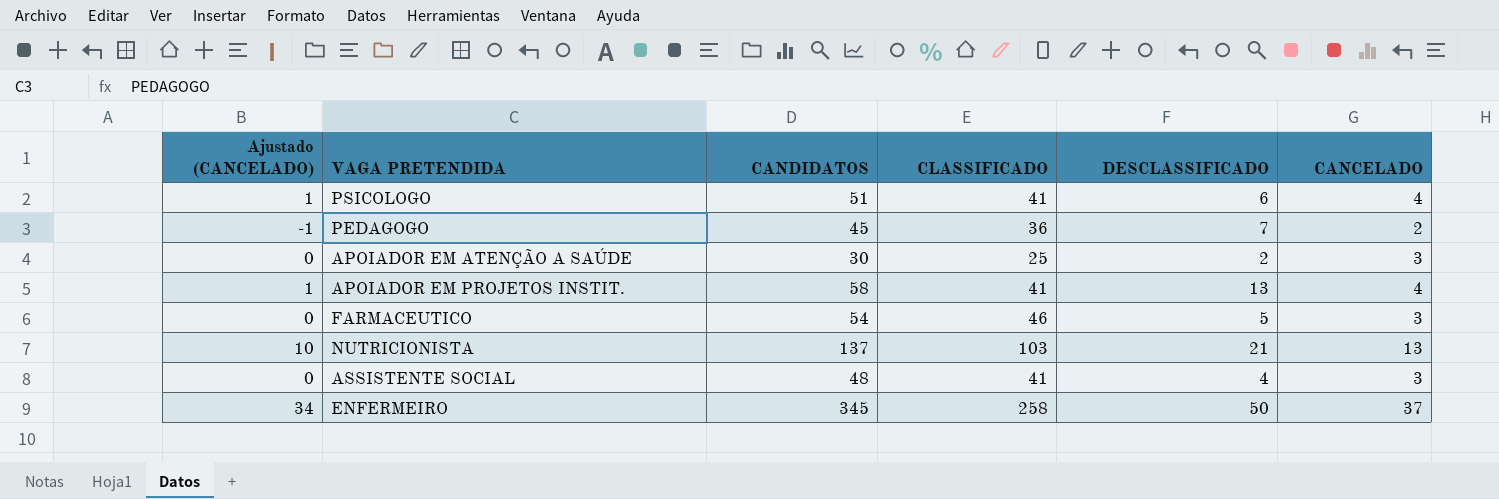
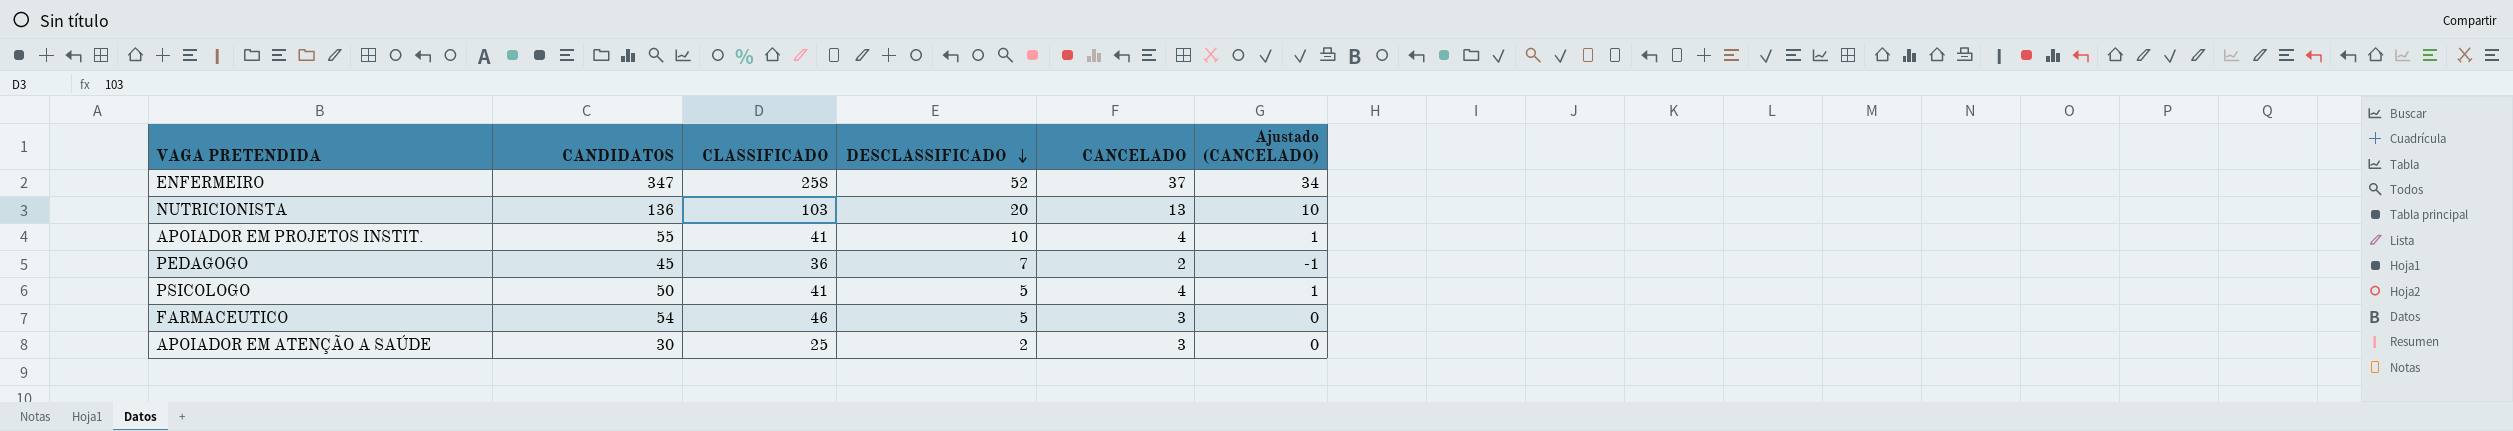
row order: none -> DESCLASSIFICADO descending
column Ajustado (CANCELADO) | position: 1 -> 6
row ASSISTENTE SOCIAL: 0 | 48 | 41 | 4 | 3 -> none
ENFERMEIRO | CANDIDATOS: 345 -> 347
ENFERMEIRO | DESCLASSIFICADO: 50 -> 52
NUTRICIONISTA | CANDIDATOS: 137 -> 136
NUTRICIONISTA | DESCLASSIFICADO: 21 -> 20
APOIADOR EM PROJETOS INSTIT. | CANDIDATOS: 58 -> 55
APOIADOR EM PROJETOS INSTIT. | DESCLASSIFICADO: 13 -> 10
PSICOLOGO | CANDIDATOS: 51 -> 50
PSICOLOGO | DESCLASSIFICADO: 6 -> 5

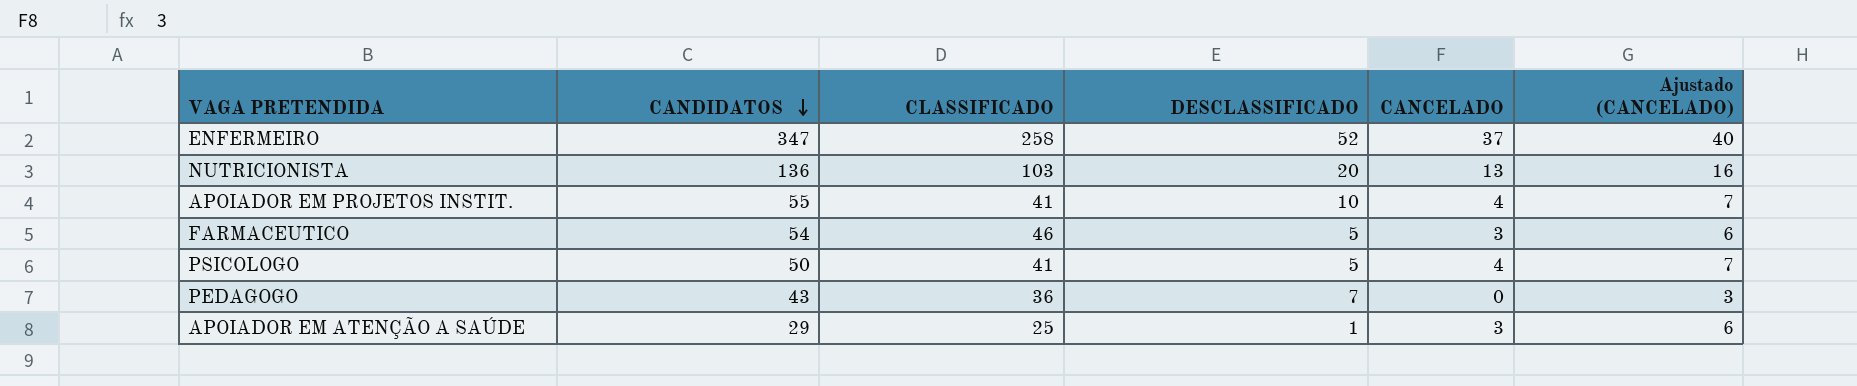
row order: DESCLASSIFICADO descending -> CANDIDATOS descending
column Ajustado (CANCELADO) | formula: [CANCELADO] - 3 -> [CANCELADO] + 3
PEDAGOGO | CANDIDATOS: 45 -> 43
PEDAGOGO | CANCELADO: 2 -> 0
APOIADOR EM ATENÇÃO A SAÚDE | CANDIDATOS: 30 -> 29
APOIADOR EM ATENÇÃO A SAÚDE | DESCLASSIFICADO: 2 -> 1

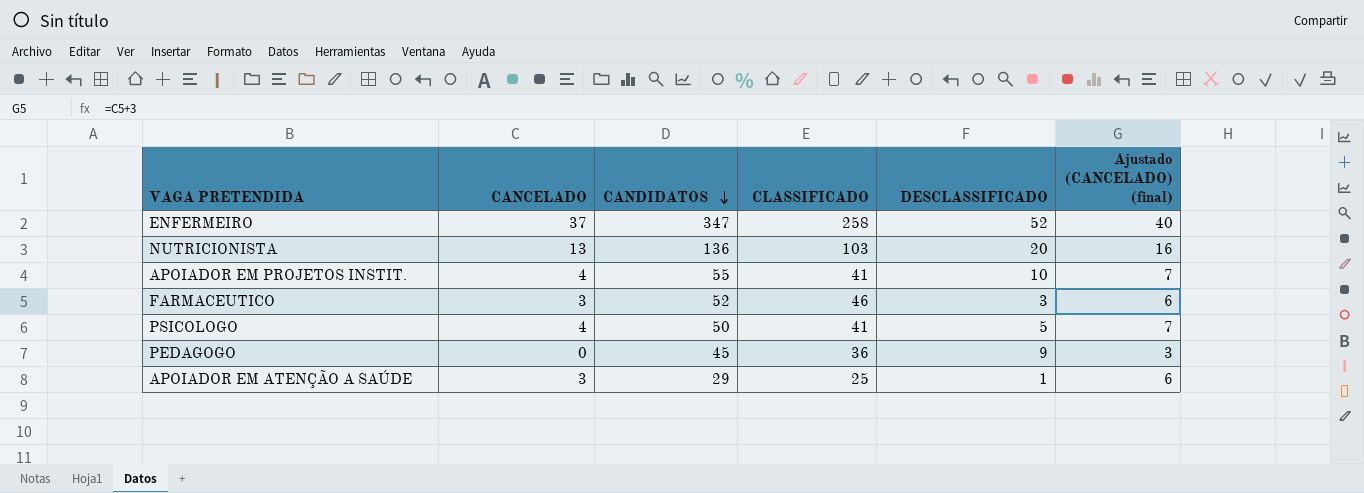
column CANCELADO | position: 5 -> 2
column name: Ajustado (CANCELADO) -> Ajustado (CANCELADO) (final)
FARMACEUTICO | CANDIDATOS: 54 -> 52
FARMACEUTICO | DESCLASSIFICADO: 5 -> 3
PEDAGOGO | CANDIDATOS: 43 -> 45
PEDAGOGO | DESCLASSIFICADO: 7 -> 9

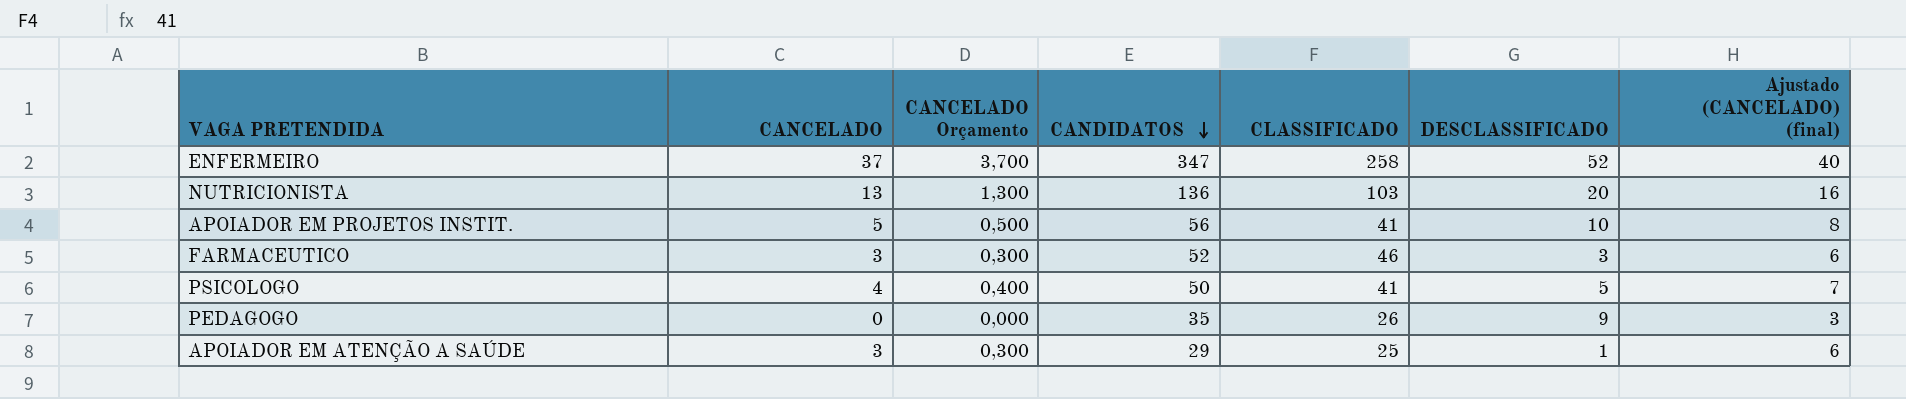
column CANCELADO Orçamento | formula: none -> [CANCELADO] * 0,1
APOIADOR EM PROJETOS INSTIT. | CANCELADO: 4 -> 5
APOIADOR EM PROJETOS INSTIT. | CANDIDATOS: 55 -> 56
APOIADOR EM PROJETOS INSTIT. | Ajustado (CANCELADO) (final): 7 -> 8
PEDAGOGO | CANDIDATOS: 45 -> 35
PEDAGOGO | CLASSIFICADO: 36 -> 26

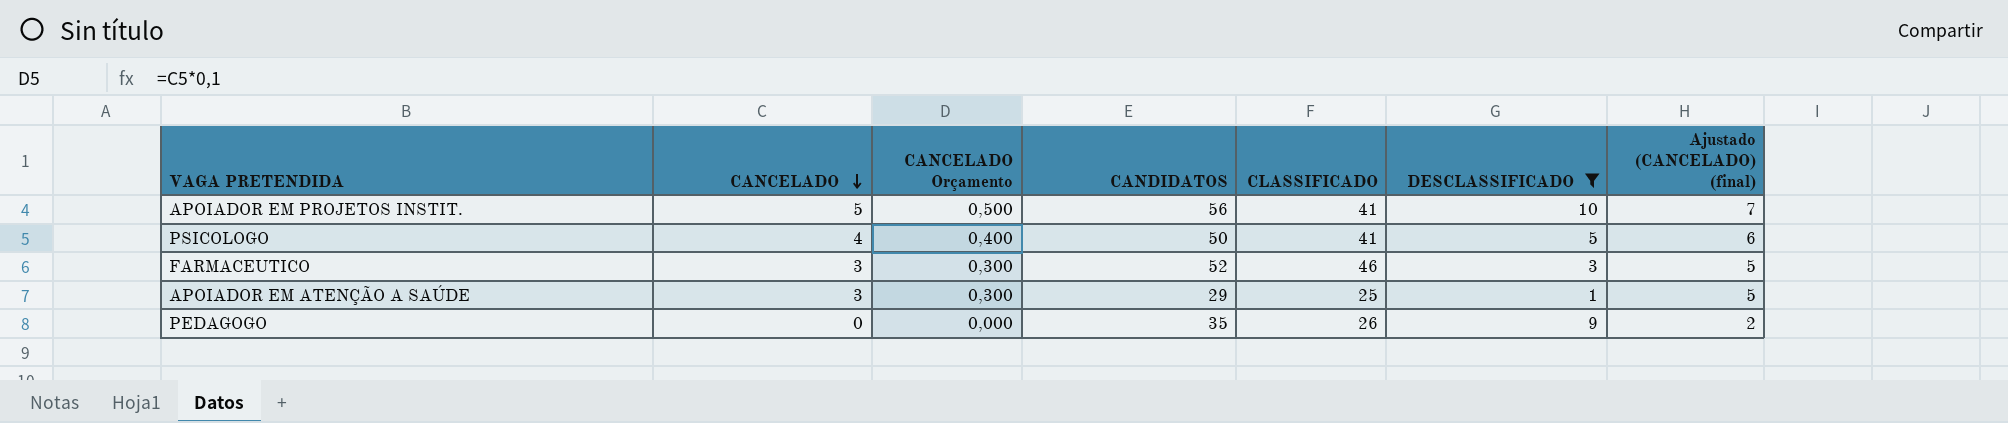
filter: none -> DESCLASSIFICADO <= 10
row order: CANDIDATOS descending -> CANCELADO descending
column Ajustado (CANCELADO) (final) | formula: [CANCELADO] + 3 -> [CANCELADO] + 2

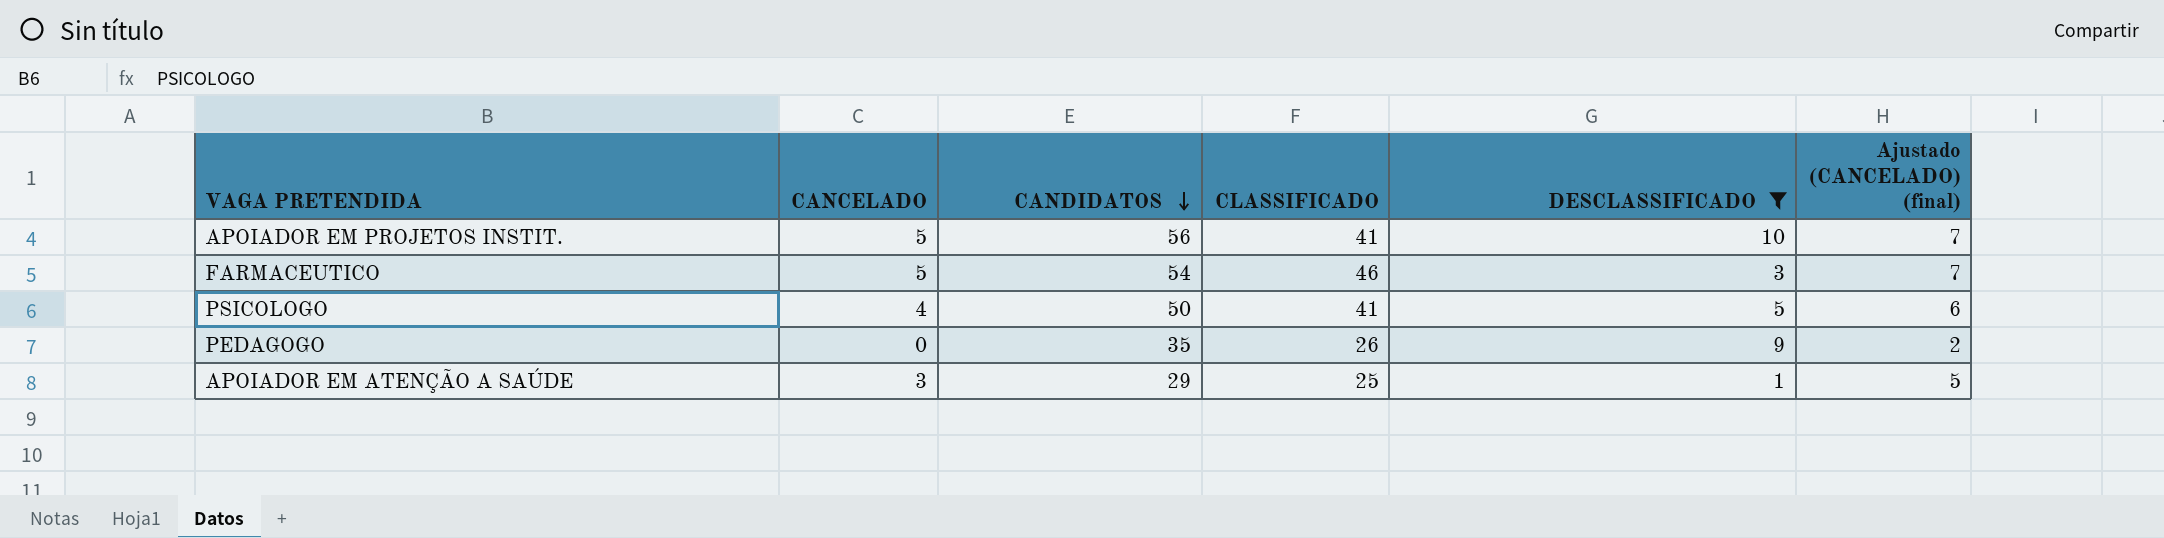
row order: CANCELADO descending -> CANDIDATOS descending
column CANCELADO Orçamento | formula: [CANCELADO] * 0,1 -> none
FARMACEUTICO | CANCELADO: 3 -> 5
FARMACEUTICO | CANDIDATOS: 52 -> 54
FARMACEUTICO | Ajustado (CANCELADO) (final): 5 -> 7

